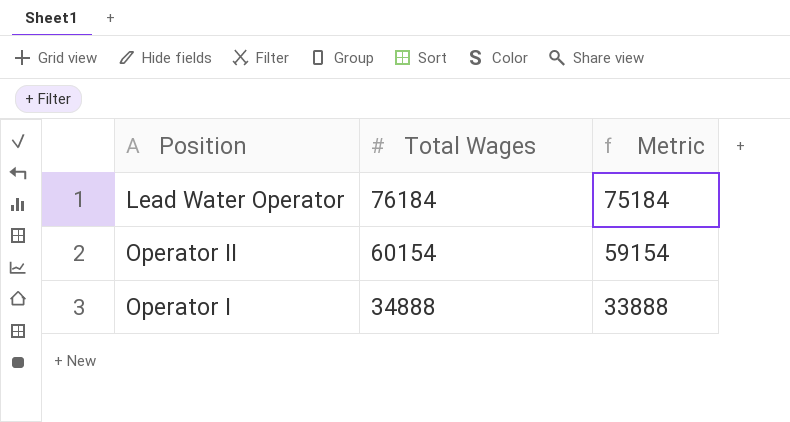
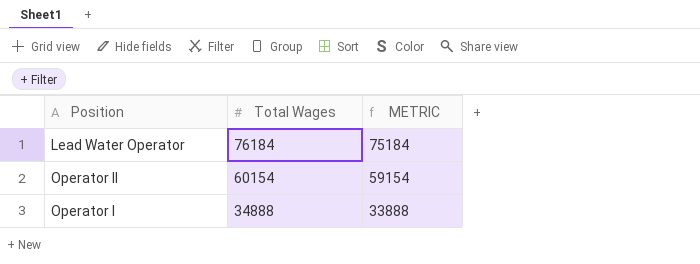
column name: Metric -> METRIC

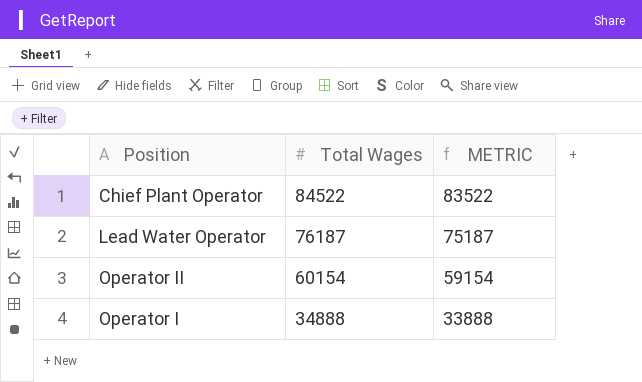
row Chief Plant Operator: none -> 84522 | 83522
Lead Water Operator | Total Wages: 76184 -> 76187
Lead Water Operator | METRIC: 75184 -> 75187

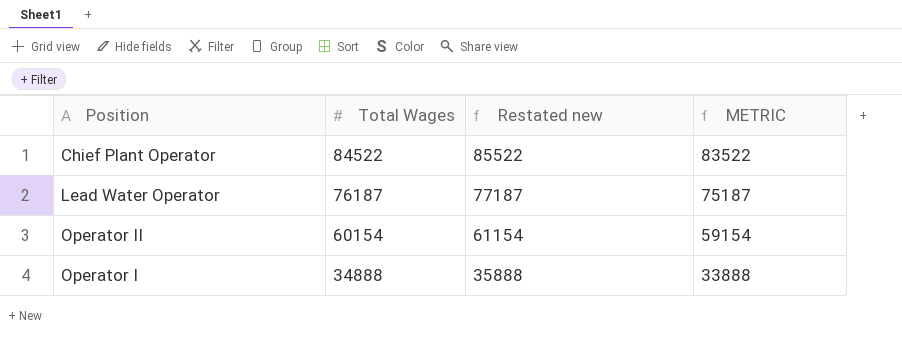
column Restated new | formula: none -> [Total Wages] + 1000

